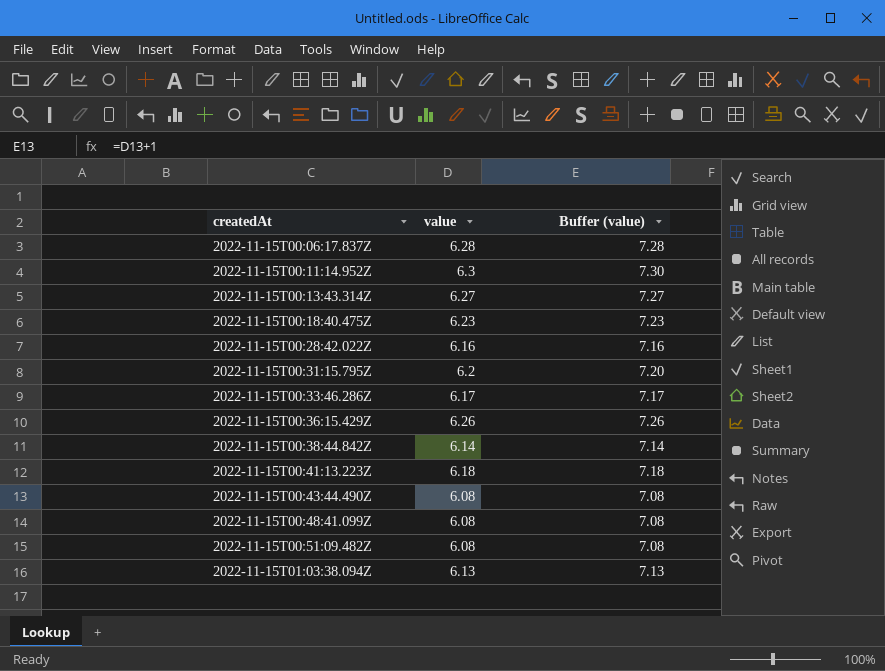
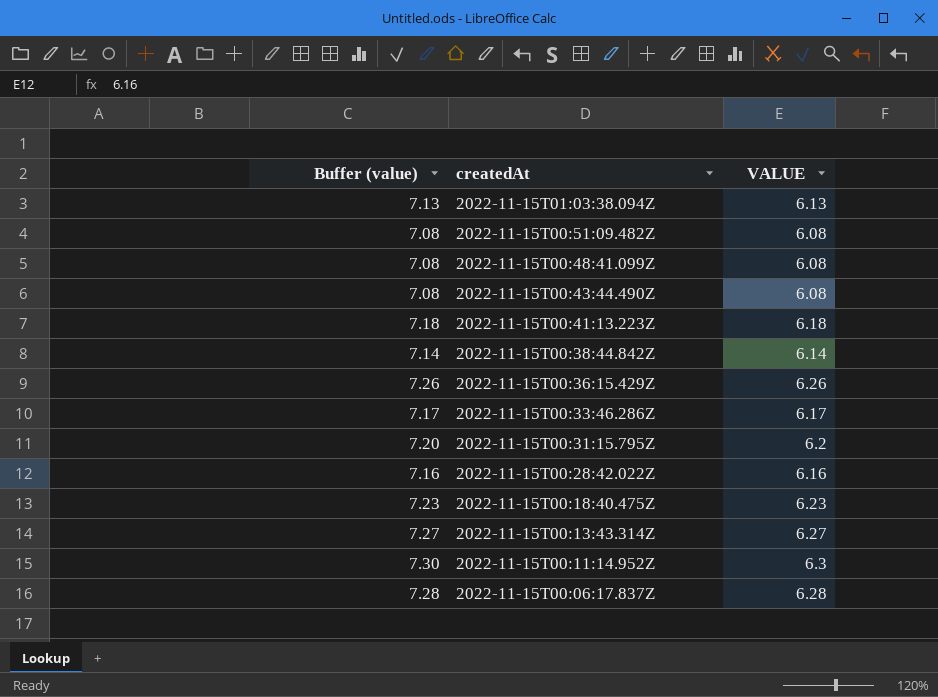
row order: createdAt ascending -> createdAt descending
column Buffer (value) | position: 3 -> 1
column name: value -> VALUE

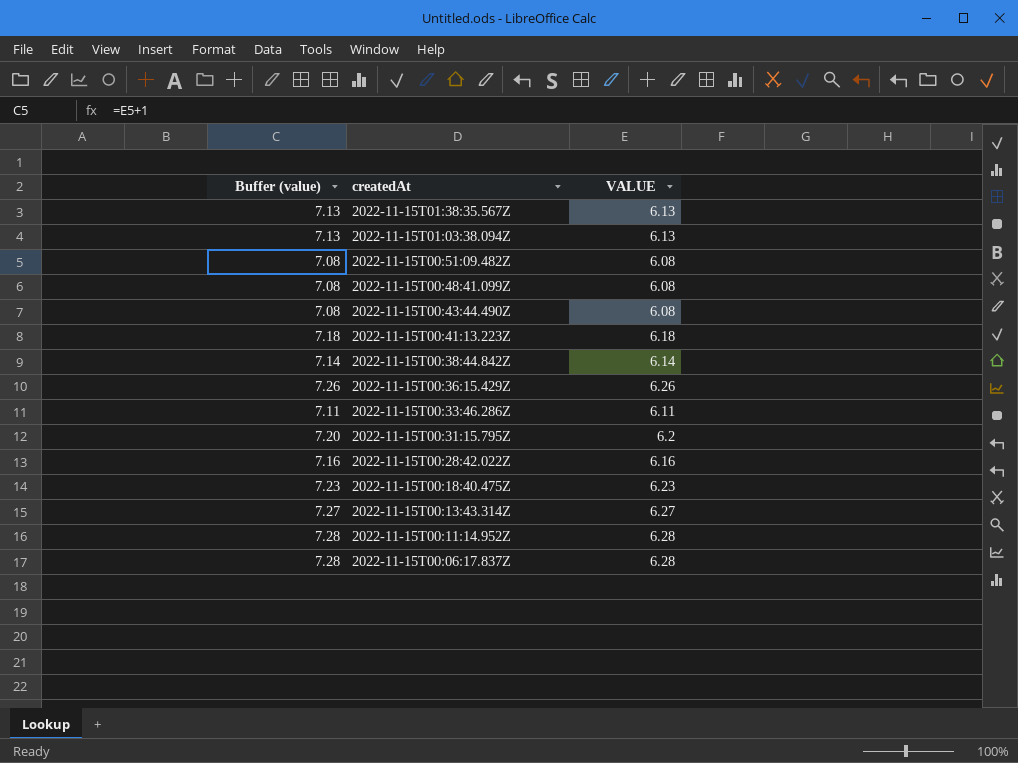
row 2022-11-15T01:38:35.567Z: none -> 7.13 | 6.13
2022-11-15T00:33:46.286Z | Buffer (value): 7.17 -> 7.11
2022-11-15T00:33:46.286Z | VALUE: 6.17 -> 6.11
2022-11-15T00:11:14.952Z | Buffer (value): 7.30 -> 7.28
2022-11-15T00:11:14.952Z | VALUE: 6.3 -> 6.28

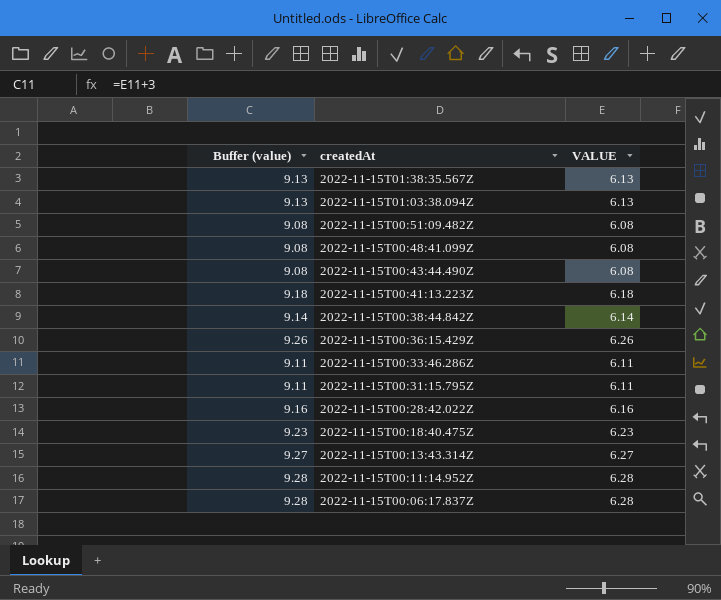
column Buffer (value) | formula: [VALUE] + 1 -> [VALUE] + 3
2022-11-15T00:31:15.795Z | VALUE: 6.2 -> 6.11

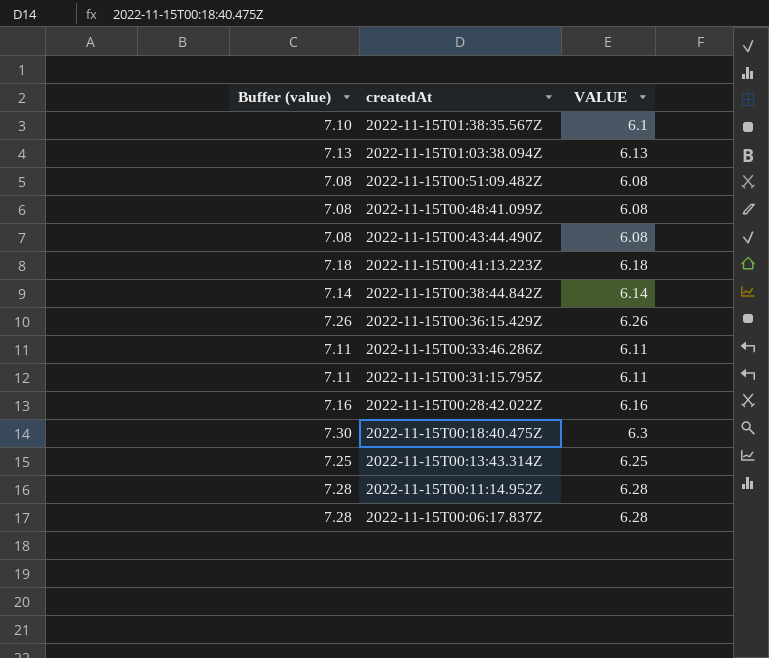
column Buffer (value) | formula: [VALUE] + 3 -> [VALUE] + 1
2022-11-15T01:38:35.567Z | VALUE: 6.13 -> 6.1
2022-11-15T00:18:40.475Z | VALUE: 6.23 -> 6.3
2022-11-15T00:13:43.314Z | VALUE: 6.27 -> 6.25

